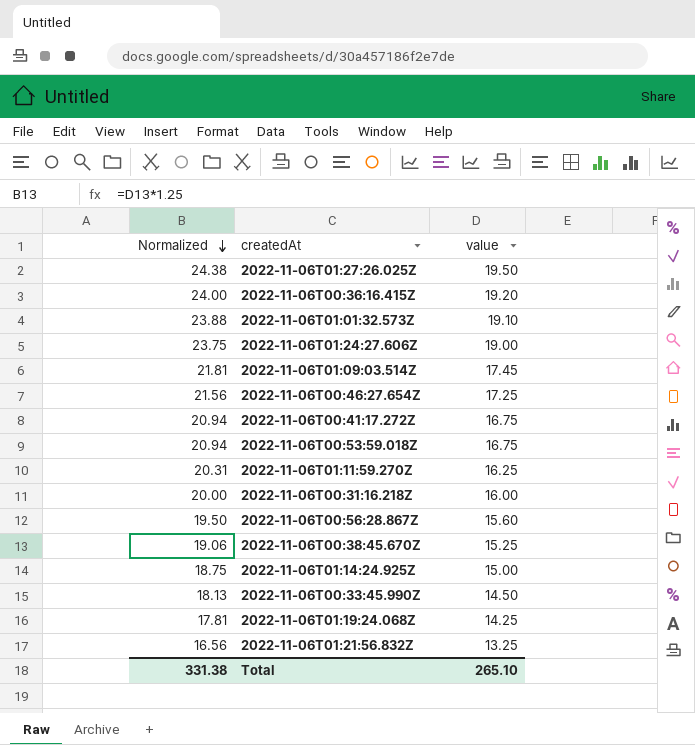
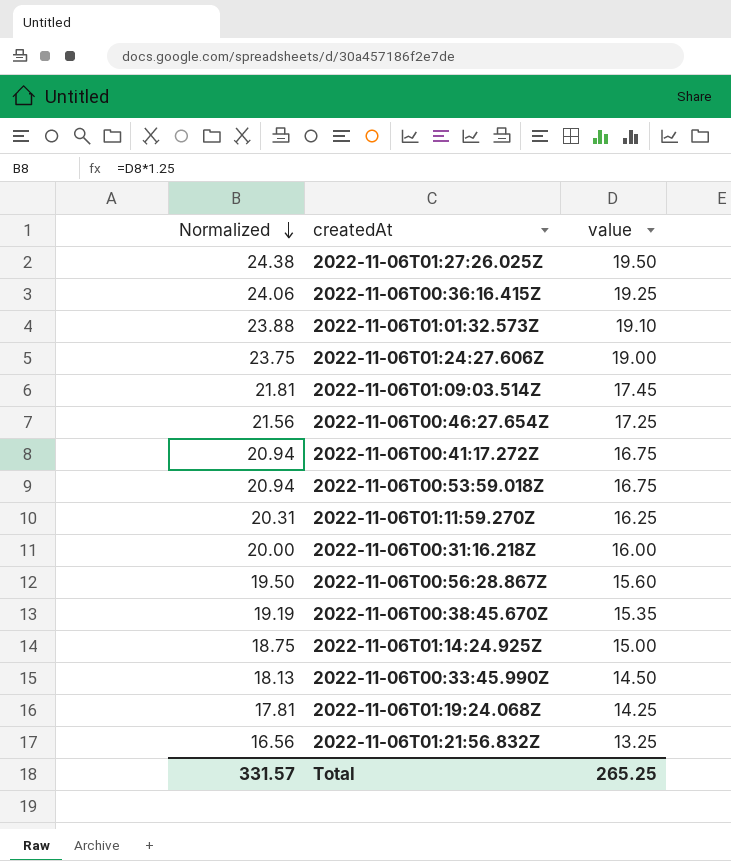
2022-11-06T00:36:16.415Z | Normalized: 24.00 -> 24.06
2022-11-06T00:36:16.415Z | value: 19.20 -> 19.25
2022-11-06T00:38:45.670Z | Normalized: 19.06 -> 19.19
2022-11-06T00:38:45.670Z | value: 15.25 -> 15.35
Total | Normalized: 331.38 -> 331.57
Total | value: 265.10 -> 265.25

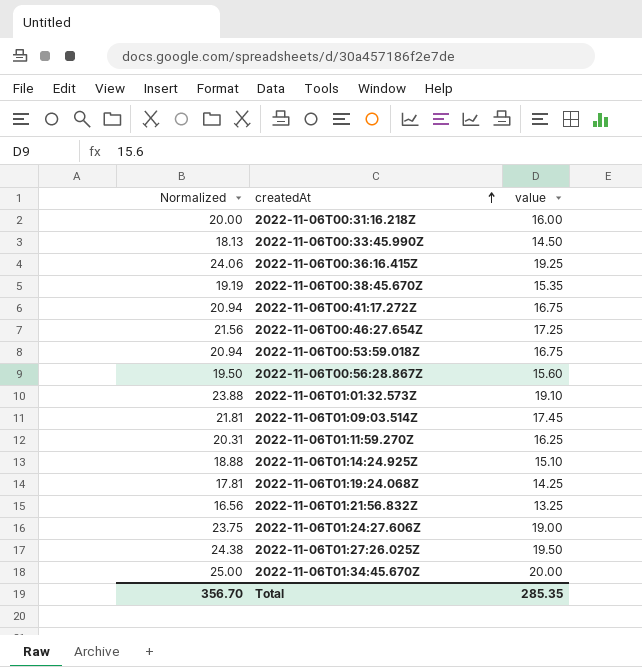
row order: Normalized descending -> createdAt ascending
2022-11-06T01:14:24.925Z | Normalized: 18.75 -> 18.88
2022-11-06T01:14:24.925Z | value: 15.00 -> 15.10
row 2022-11-06T01:34:45.670Z: none -> 25.00 | 20.00
Total | Normalized: 331.57 -> 356.70
Total | value: 265.25 -> 285.35

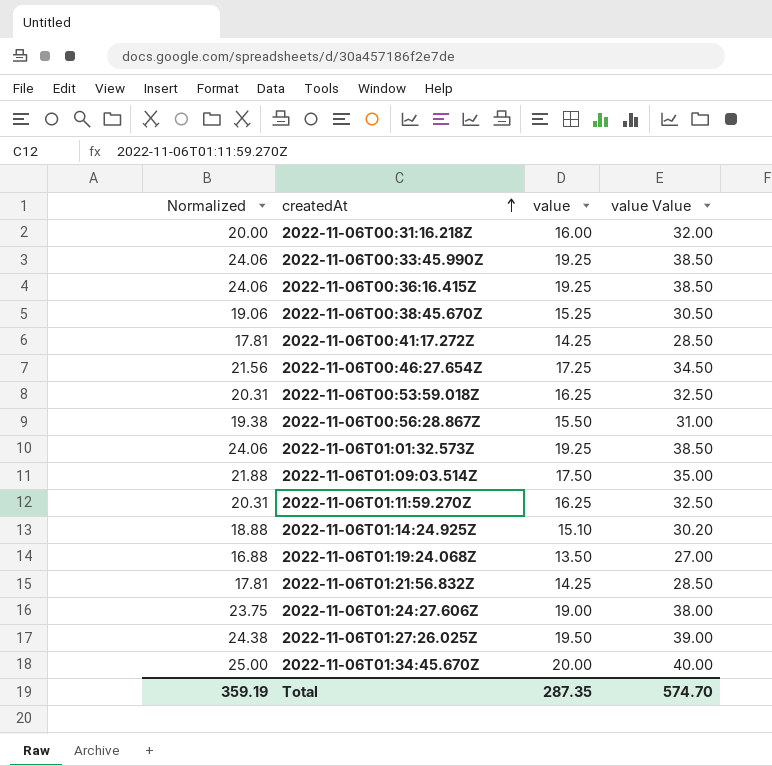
column value Value | formula: none -> [value] * 2
2022-11-06T00:33:45.990Z | Normalized: 18.13 -> 24.06
2022-11-06T00:33:45.990Z | value: 14.50 -> 19.25
2022-11-06T00:38:45.670Z | Normalized: 19.19 -> 19.06
2022-11-06T00:38:45.670Z | value: 15.35 -> 15.25
2022-11-06T00:41:17.272Z | Normalized: 20.94 -> 17.81
2022-11-06T00:41:17.272Z | value: 16.75 -> 14.25
2022-11-06T00:53:59.018Z | Normalized: 20.94 -> 20.31
2022-11-06T00:53:59.018Z | value: 16.75 -> 16.25
2022-11-06T00:56:28.867Z | Normalized: 19.50 -> 19.38
2022-11-06T00:56:28.867Z | value: 15.60 -> 15.50
2022-11-06T01:01:32.573Z | Normalized: 23.88 -> 24.06
2022-11-06T01:01:32.573Z | value: 19.10 -> 19.25
2022-11-06T01:09:03.514Z | Normalized: 21.81 -> 21.88
2022-11-06T01:09:03.514Z | value: 17.45 -> 17.50
2022-11-06T01:19:24.068Z | Normalized: 17.81 -> 16.88
2022-11-06T01:19:24.068Z | value: 14.25 -> 13.50
2022-11-06T01:21:56.832Z | Normalized: 16.56 -> 17.81
2022-11-06T01:21:56.832Z | value: 13.25 -> 14.25
Total | Normalized: 356.70 -> 359.19
Total | value: 285.35 -> 287.35

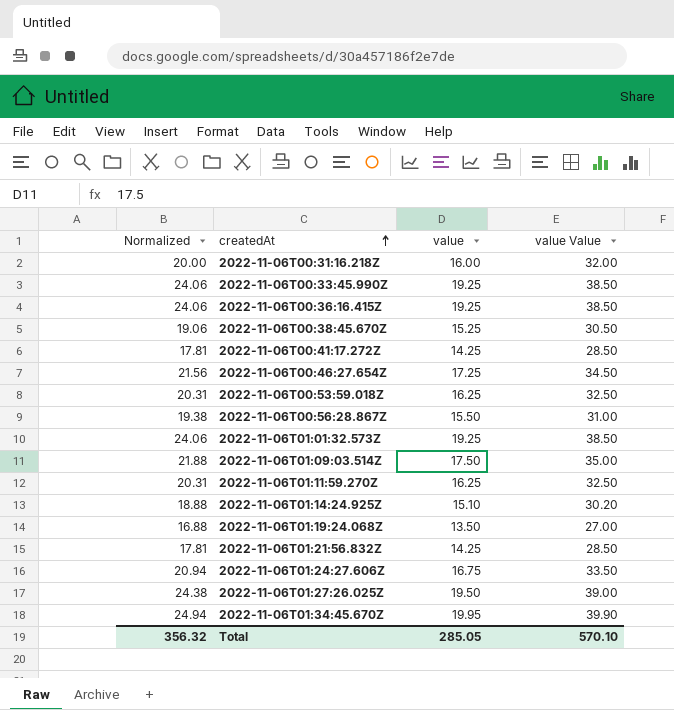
2022-11-06T01:24:27.606Z | Normalized: 23.75 -> 20.94
2022-11-06T01:24:27.606Z | value: 19.00 -> 16.75
2022-11-06T01:24:27.606Z | value Value: 38.00 -> 33.50
2022-11-06T01:34:45.670Z | Normalized: 25.00 -> 24.94
2022-11-06T01:34:45.670Z | value: 20.00 -> 19.95
2022-11-06T01:34:45.670Z | value Value: 40.00 -> 39.90
Total | Normalized: 359.19 -> 356.32
Total | value: 287.35 -> 285.05
Total | value Value: 574.70 -> 570.10

